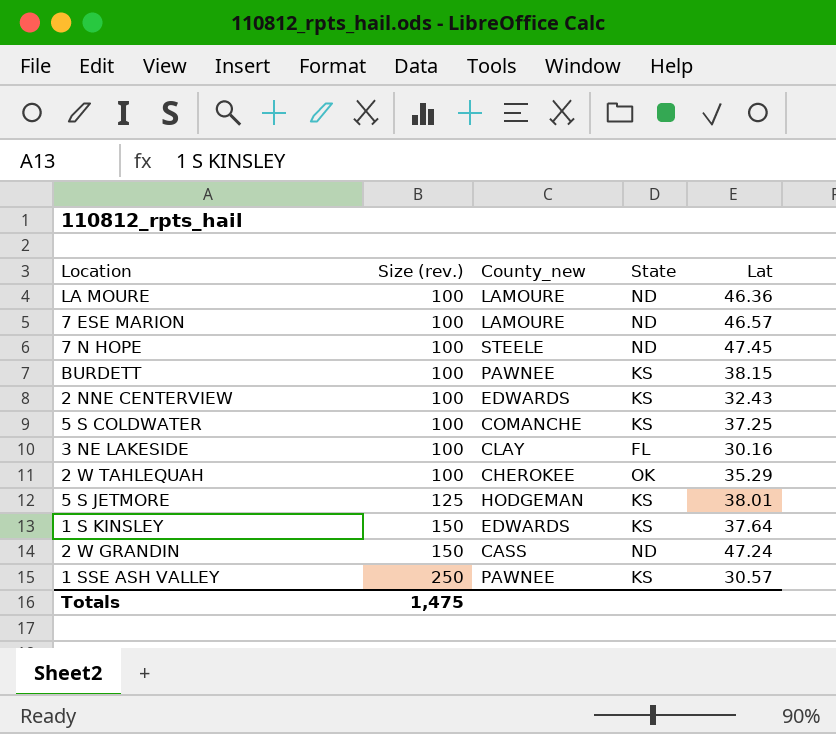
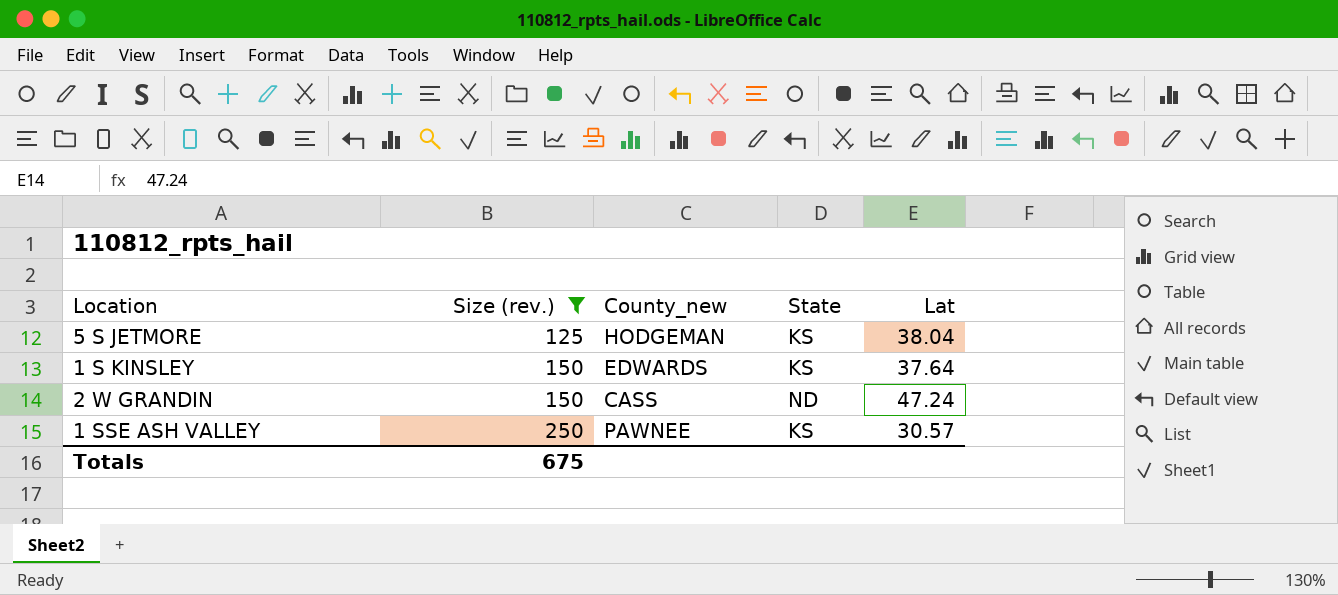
filter: none -> Size (rev.) != 100
5 S JETMORE | Lat: 38.01 -> 38.04
Totals | Size (rev.): 1,475 -> 675

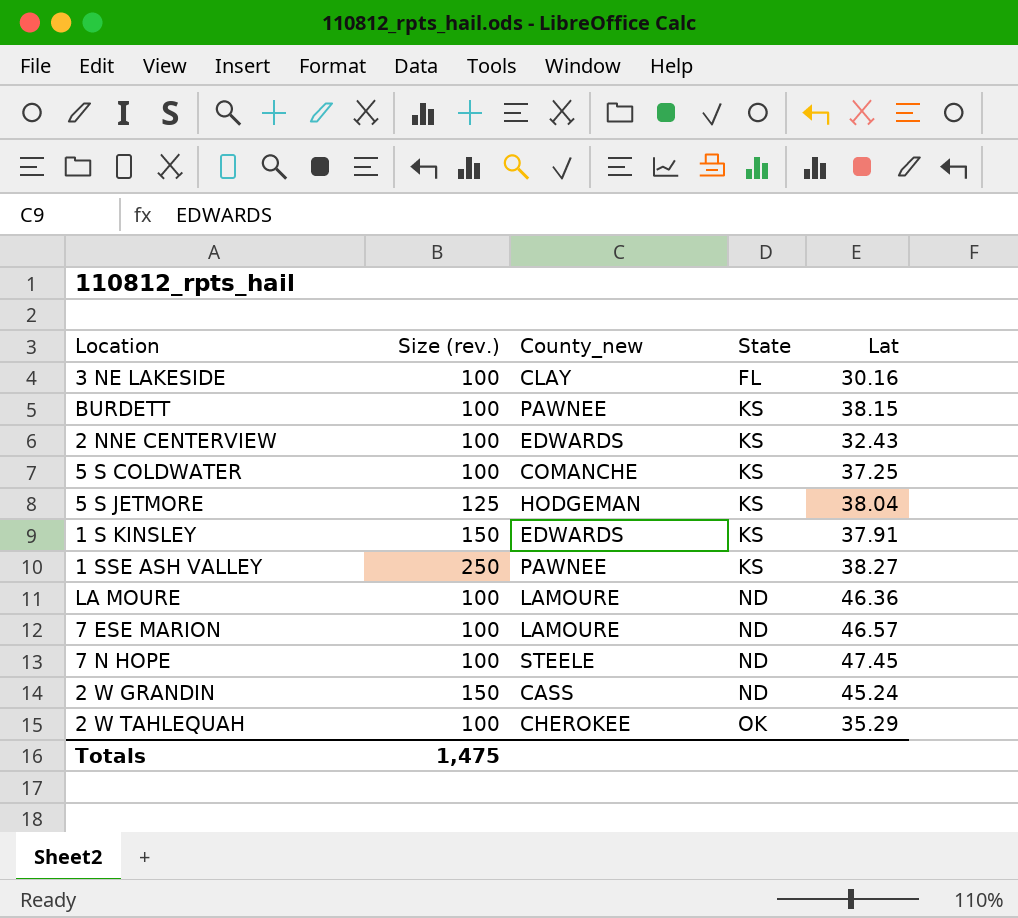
filter: Size (rev.) != 100 -> none
row order: Size (rev.) ascending -> State ascending
1 S KINSLEY | Lat: 37.64 -> 37.91
1 SSE ASH VALLEY | Lat: 30.57 -> 38.27
2 W GRANDIN | Lat: 47.24 -> 45.24
Totals | Size (rev.): 675 -> 1,475

